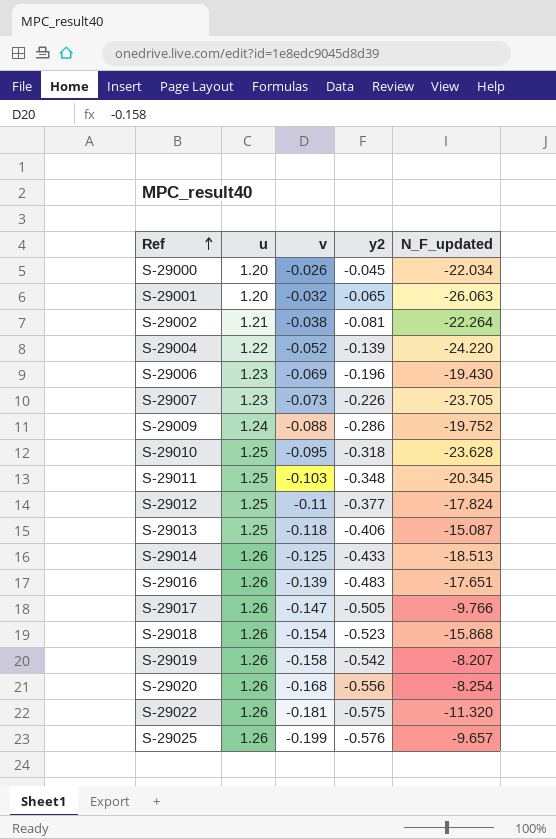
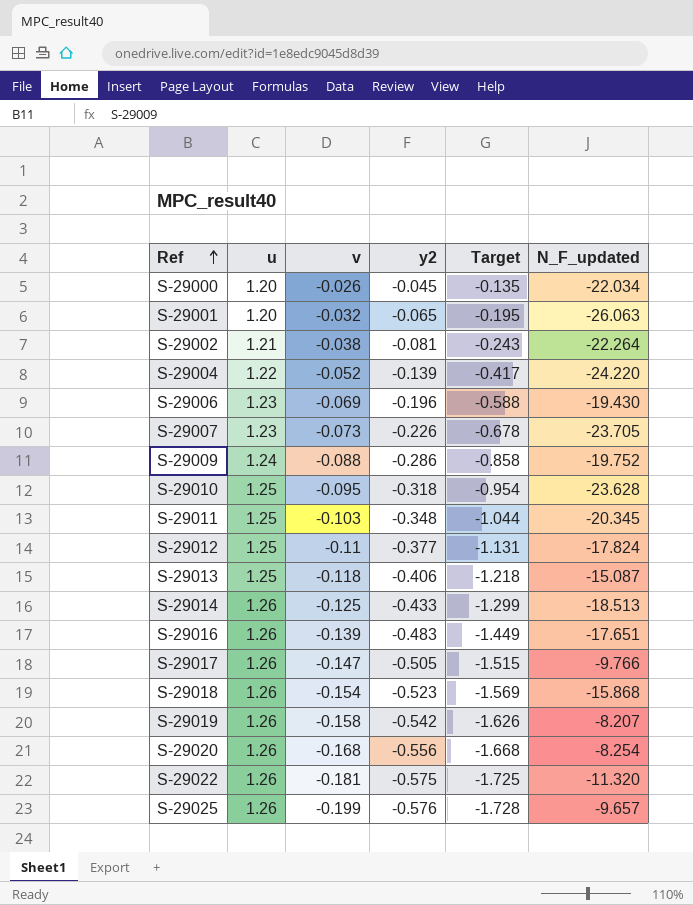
column Target | formula: none -> [y2] * 3

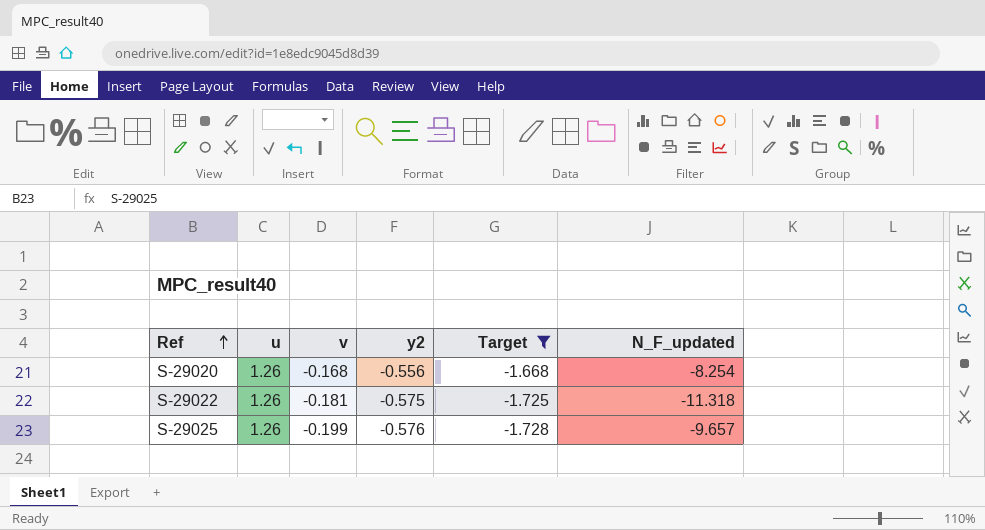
filter: none -> Target <= -1.668
S-29022 | N_F_updated: -11.320 -> -11.318

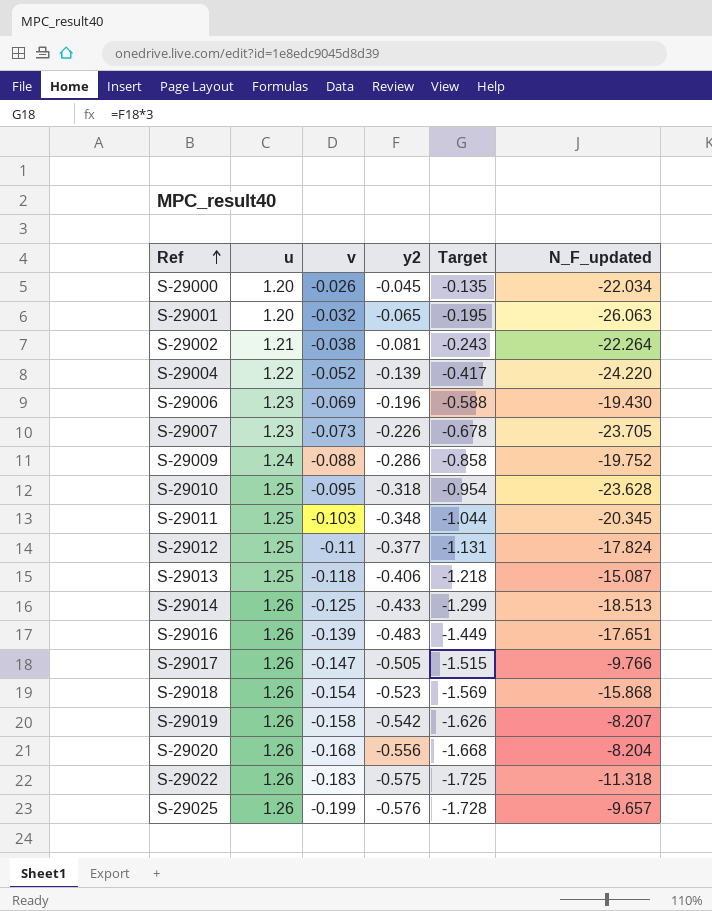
filter: Target <= -1.668 -> none
S-29020 | N_F_updated: -8.254 -> -8.204
S-29022 | v: -0.181 -> -0.183

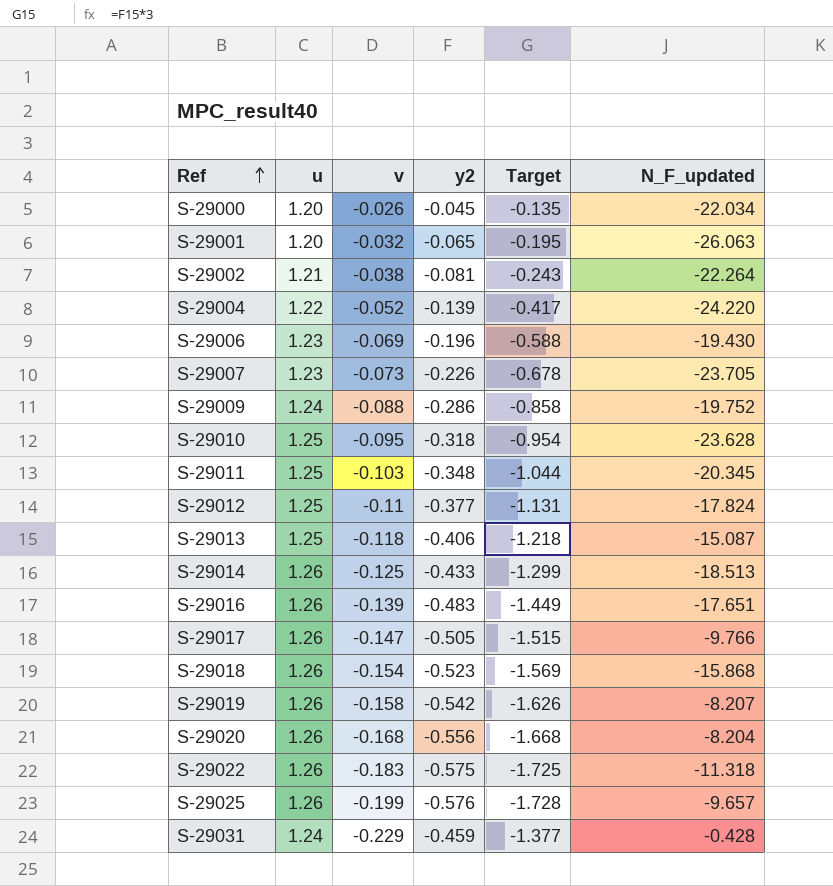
row S-29031: none -> 1.24 | -0.229 | -0.459 | -1.377 | -0.428

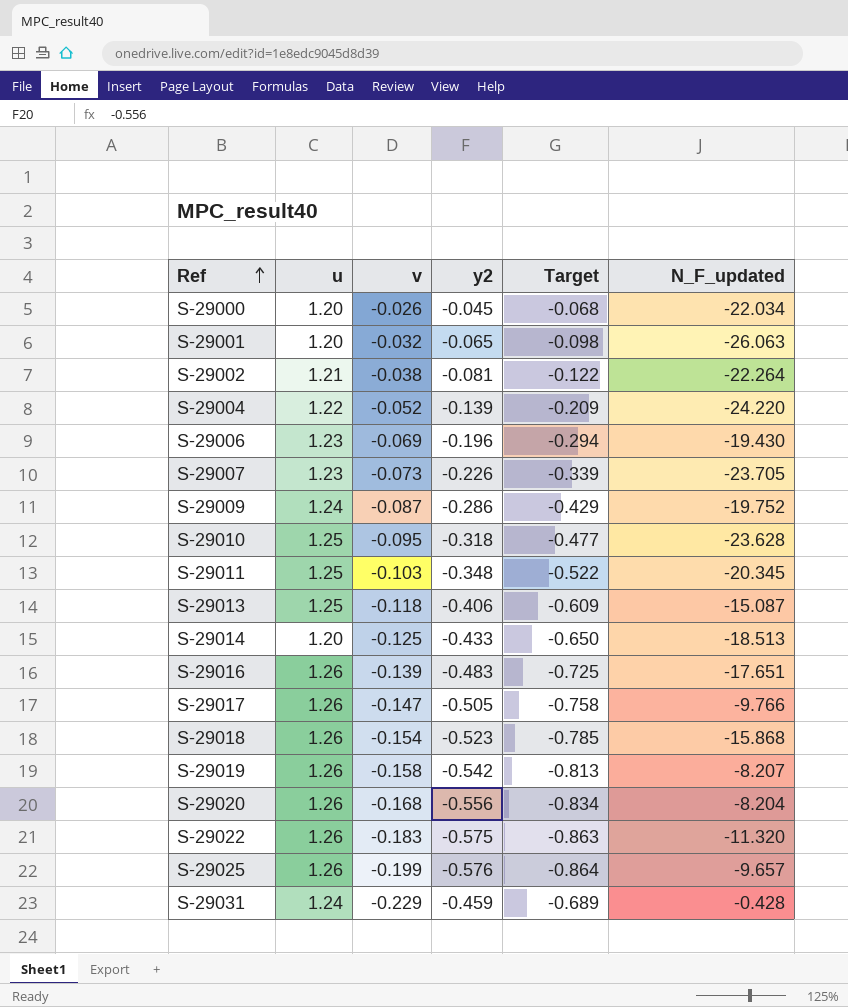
column Target | formula: [y2] * 3 -> [y2] * 1.5
row S-29012: 1.25 | -0.11 | -0.377 | -1.131 | -17.824 -> none
S-29009 | v: -0.088 -> -0.087
S-29014 | u: 1.26 -> 1.20
S-29022 | N_F_updated: -11.318 -> -11.320

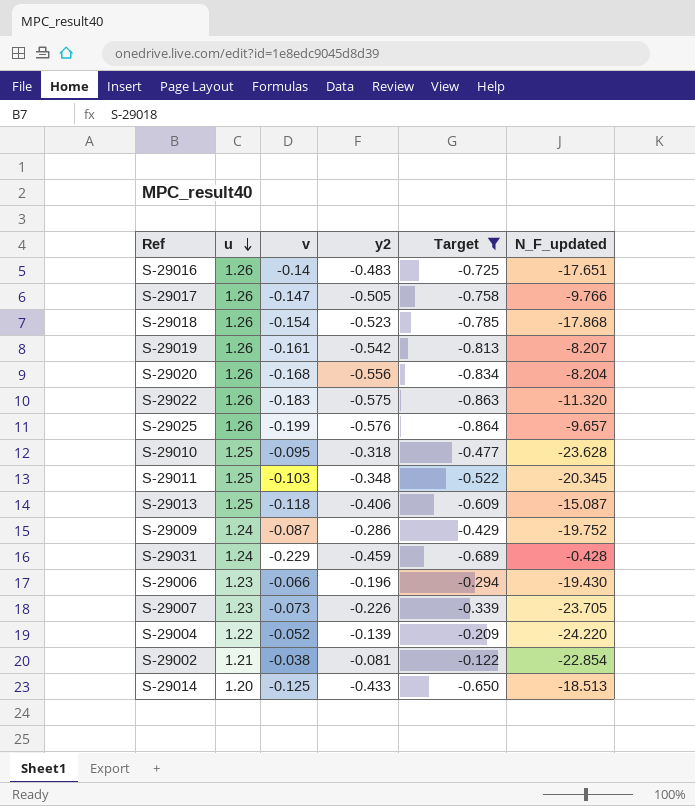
filter: none -> Target <= -0.122
row order: Ref ascending -> u descending
S-29016 | v: -0.139 -> -0.14
S-29018 | N_F_updated: -15.868 -> -17.868
S-29019 | v: -0.158 -> -0.161
S-29006 | v: -0.069 -> -0.066
S-29002 | N_F_updated: -22.264 -> -22.854

